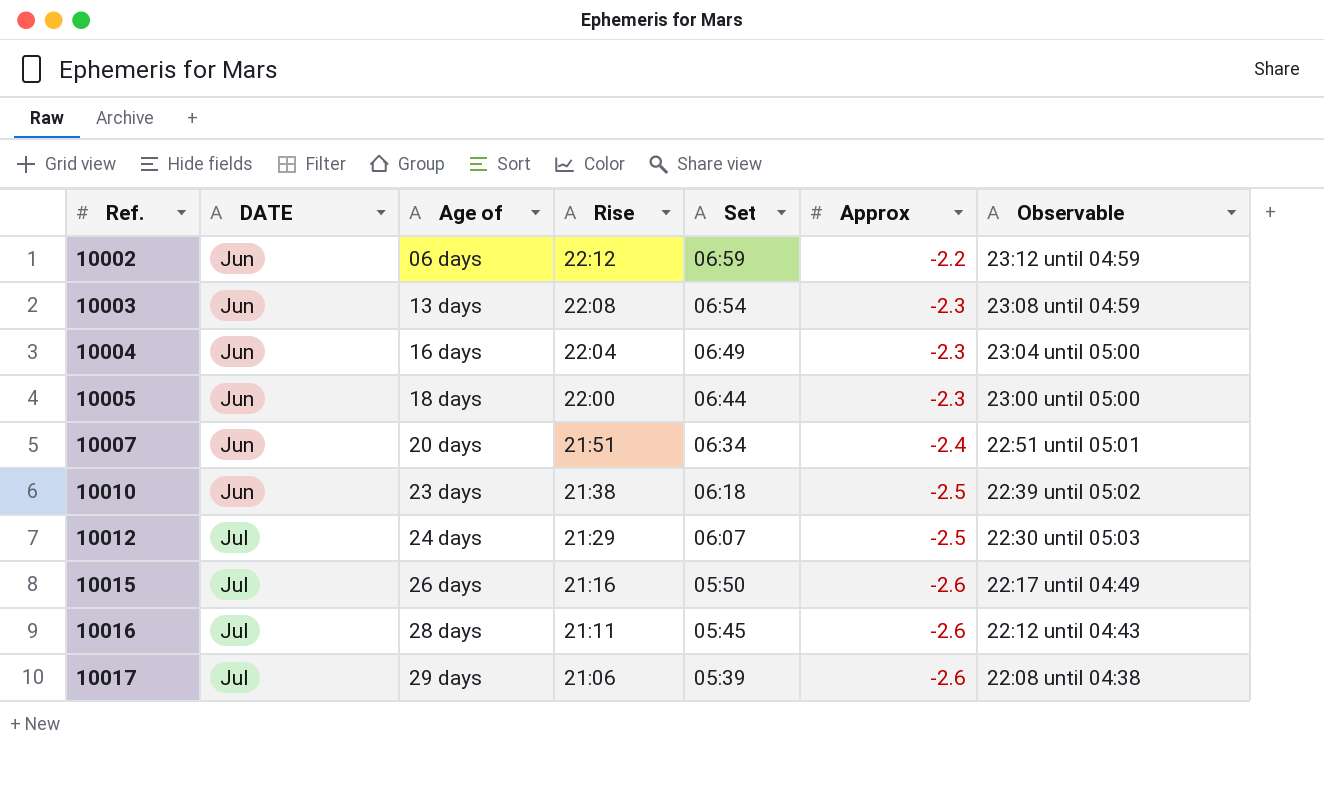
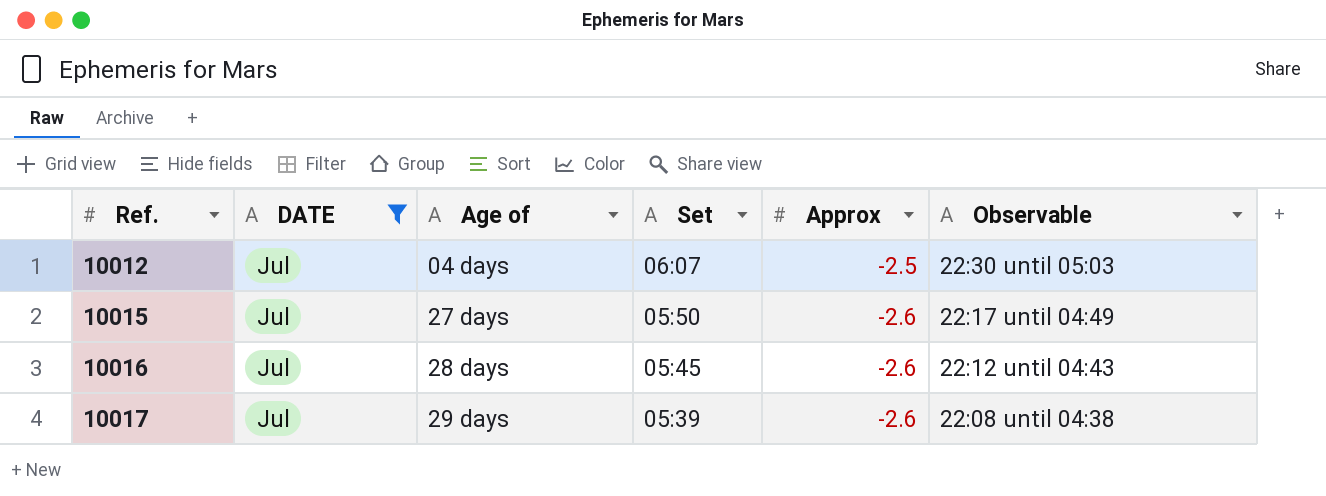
filter: none -> DATE = Jul
column Rise | position: 4 -> none
10012 | Age of: 24 days -> 04 days
10015 | Age of: 26 days -> 27 days

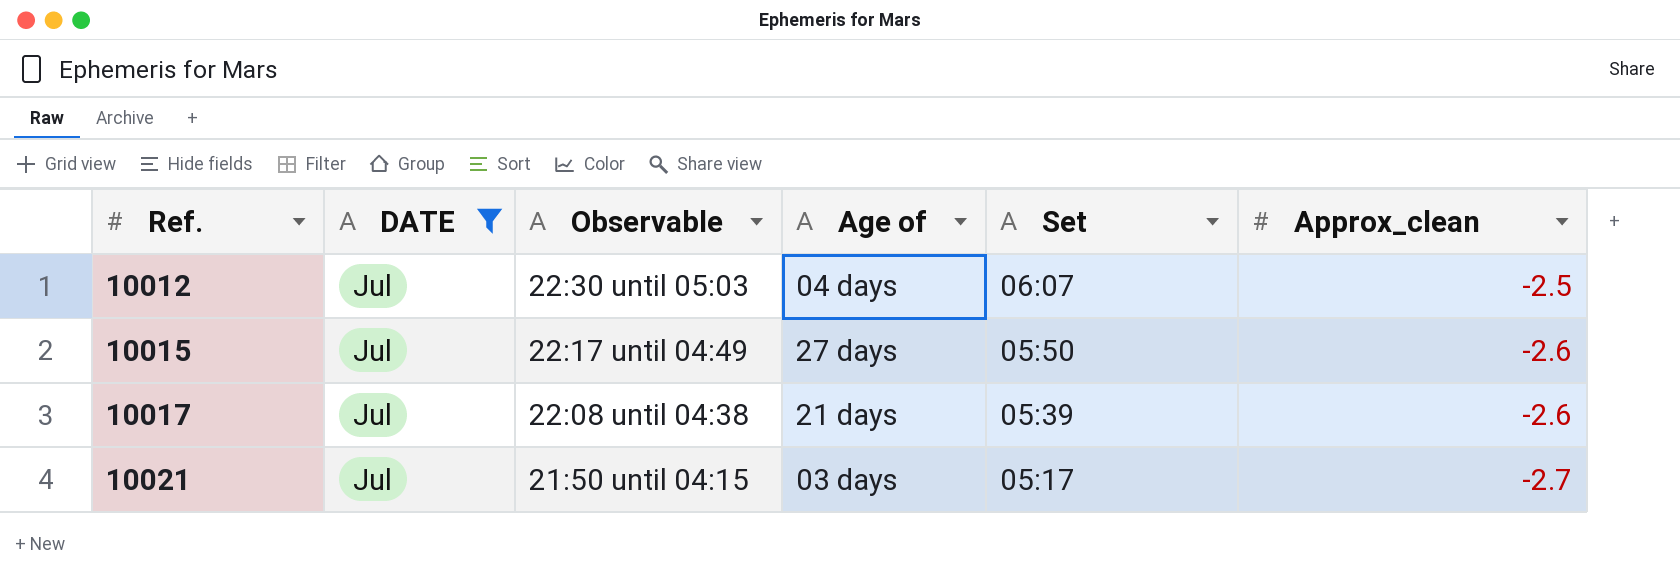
column Observable | position: 6 -> 3
column name: Approx -> Approx_clean
row 10016: Jul | 28 days | 05:45 | -2.6 | 22:12 until 04:43 -> none
10017 | Age of: 29 days -> 21 days
row 10021: none -> Jul | 21:50 until 04:15 | 03 days | 05:17 | -2.7

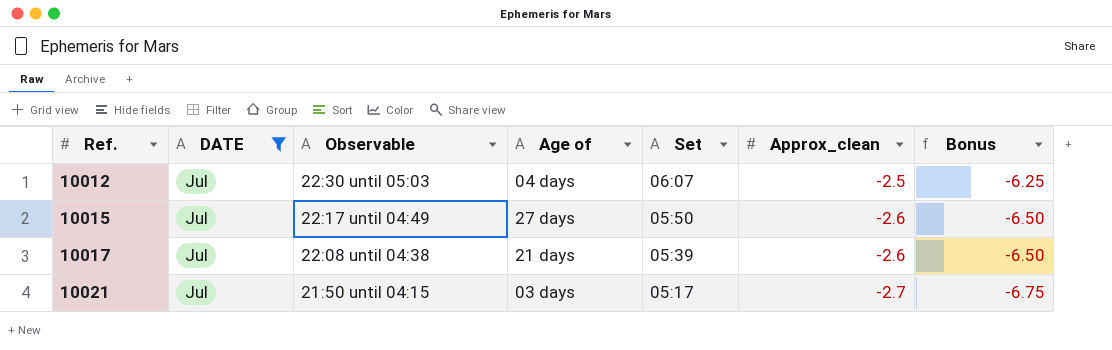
column Bonus | formula: none -> [Approx_clean] * 2.5

